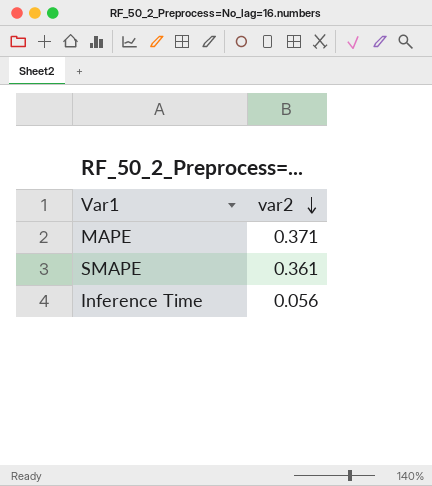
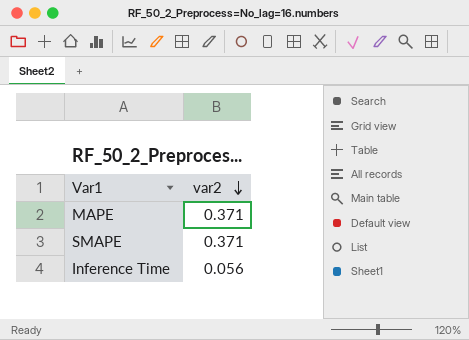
SMAPE | var2: 0.361 -> 0.371

